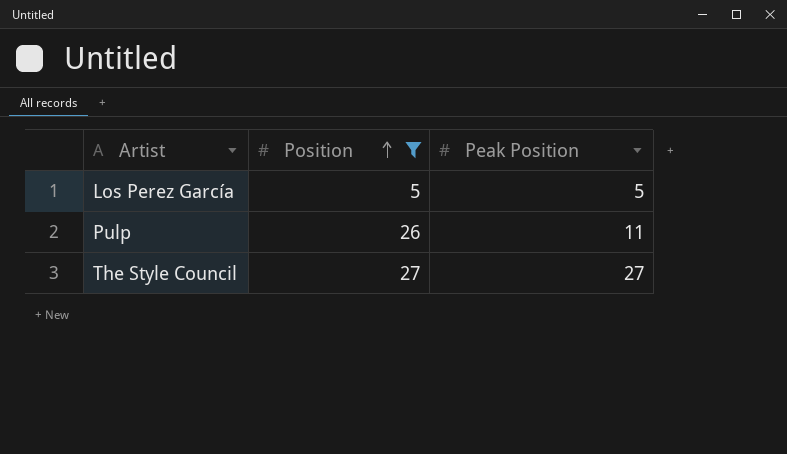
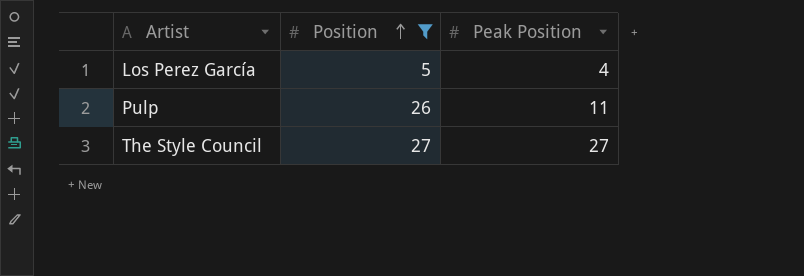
Los Perez García | Peak Position: 5 -> 4

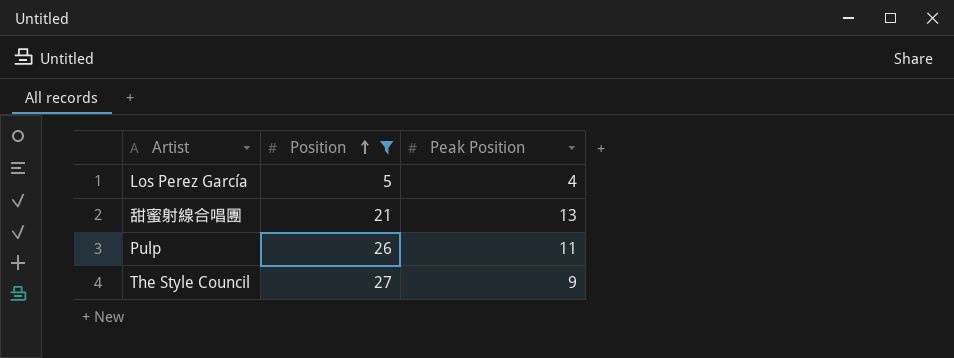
row 甜蜜射線合唱團: none -> 21 | 13
The Style Council | Peak Position: 27 -> 9

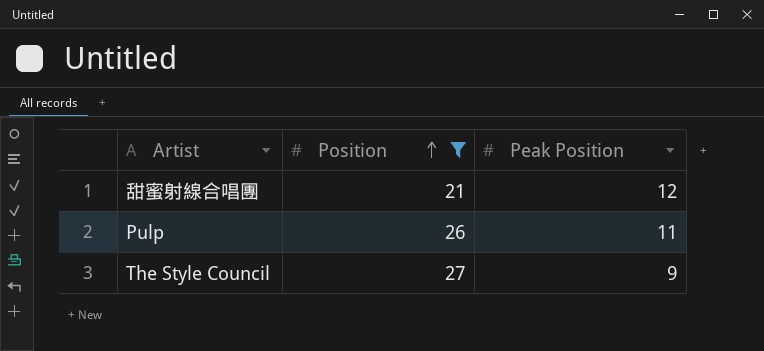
row Los Perez García: 5 | 4 -> none
甜蜜射線合唱團 | Peak Position: 13 -> 12

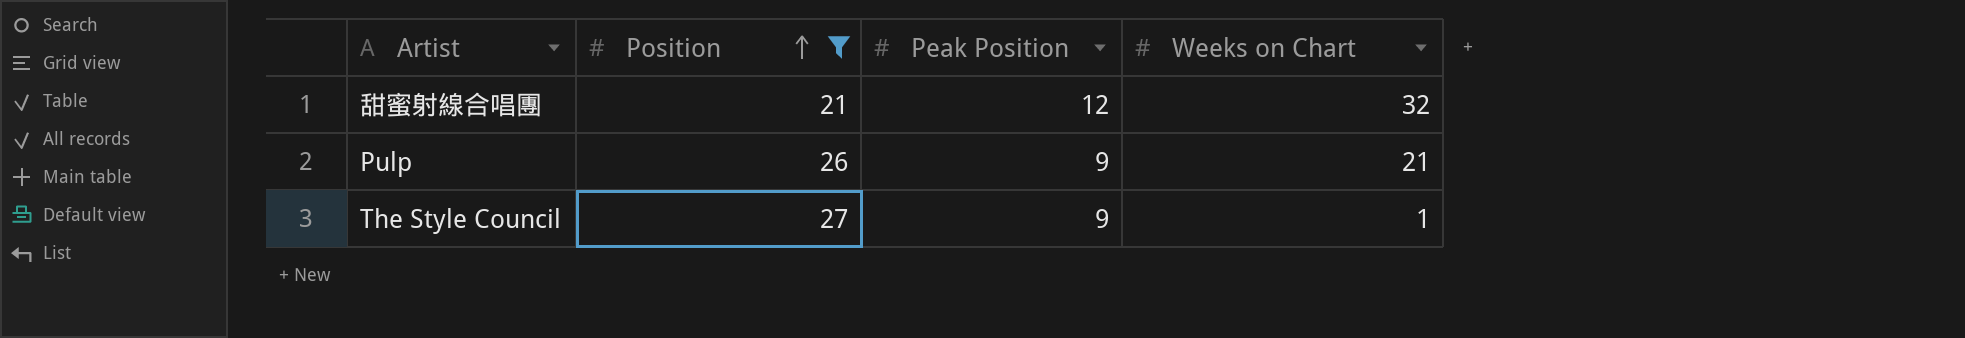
column Weeks on Chart | position: none -> 4
Pulp | Peak Position: 11 -> 9

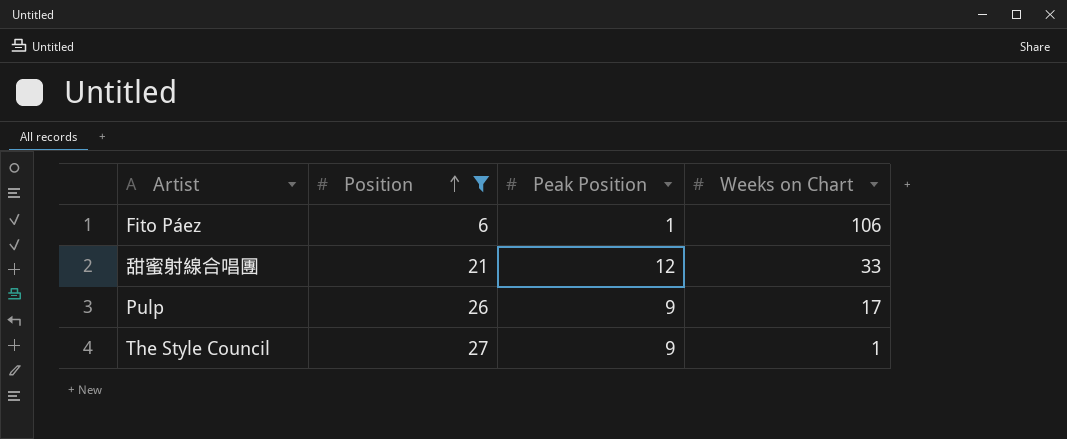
row Fito Páez: none -> 6 | 1 | 106
甜蜜射線合唱團 | Weeks on Chart: 32 -> 33
Pulp | Weeks on Chart: 21 -> 17

